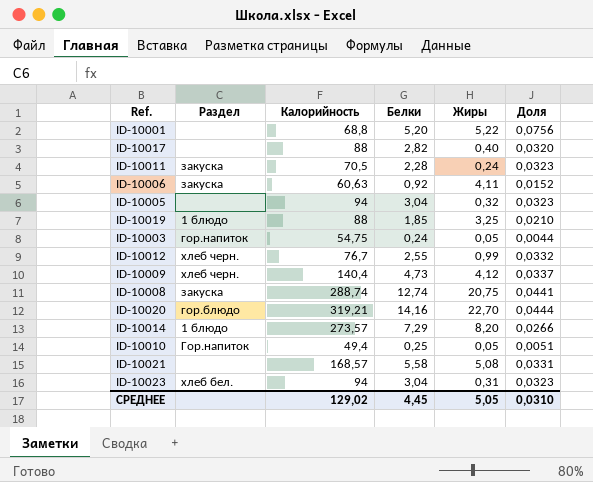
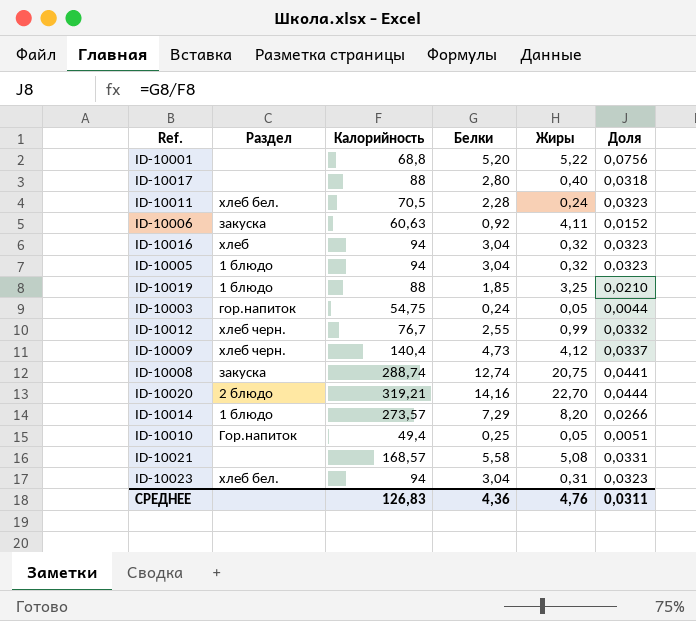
ID-10017 | Белки: 2,82 -> 2,80
ID-10017 | Доля: 0,0320 -> 0,0318
ID-10011 | Раздел: закуска -> хлеб бел.
row ID-10016: none -> хлеб | 94 | 3,04 | 0,32 | 0,0323
ID-10005 | Раздел: none -> 1 блюдо
ID-10020 | Раздел: гор.блюдо -> 2 блюдо
СРЕДНЕЕ | Калорийность: 129,02 -> 126,83
СРЕДНЕЕ | Белки: 4,45 -> 4,36
СРЕДНЕЕ | Жиры: 5,05 -> 4,76
СРЕДНЕЕ | Доля: 0,0310 -> 0,0311

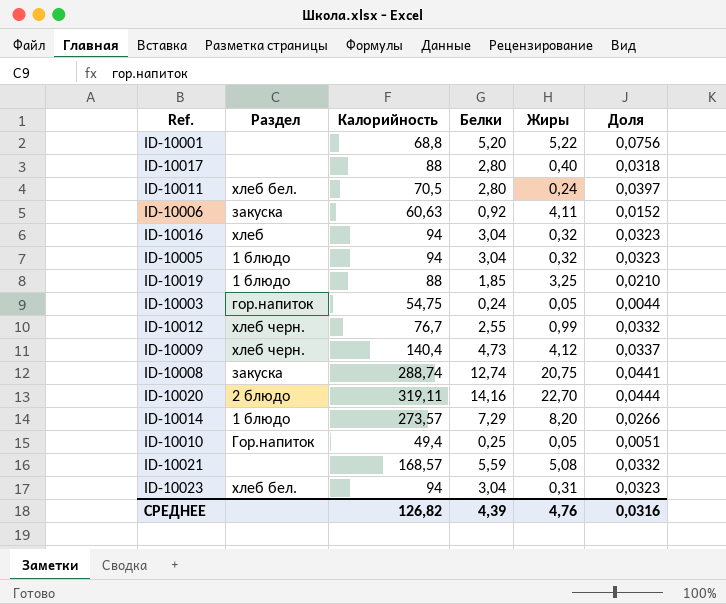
ID-10011 | Белки: 2,28 -> 2,80
ID-10011 | Доля: 0,0323 -> 0,0397
ID-10020 | Калорийность: 319,21 -> 319,11
ID-10021 | Белки: 5,58 -> 5,59
ID-10021 | Доля: 0,0331 -> 0,0332
СРЕДНЕЕ | Калорийность: 126,83 -> 126,82
СРЕДНЕЕ | Белки: 4,36 -> 4,39
СРЕДНЕЕ | Доля: 0,0311 -> 0,0316

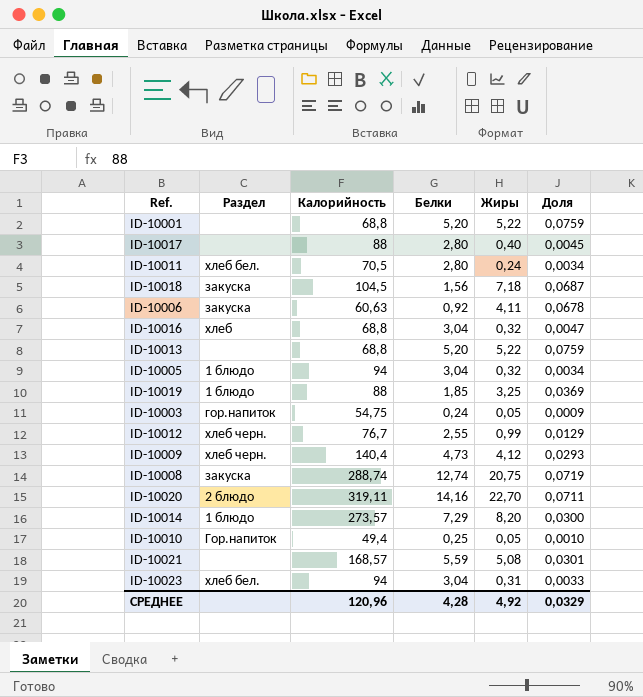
column Доля | formula: [Белки] / [Калорийность] -> [Жиры] / [Калорийность]
row ID-10018: none -> закуска | 104,5 | 1,56 | 7,18 | 0,0687
ID-10016 | Калорийность: 94 -> 68,8
row ID-10013: none -> none | 68,8 | 5,20 | 5,22 | 0,0759
СРЕДНЕЕ | Калорийность: 126,82 -> 120,96
СРЕДНЕЕ | Белки: 4,39 -> 4,28
СРЕДНЕЕ | Жиры: 4,76 -> 4,92
СРЕДНЕЕ | Доля: 0,0316 -> 0,0329

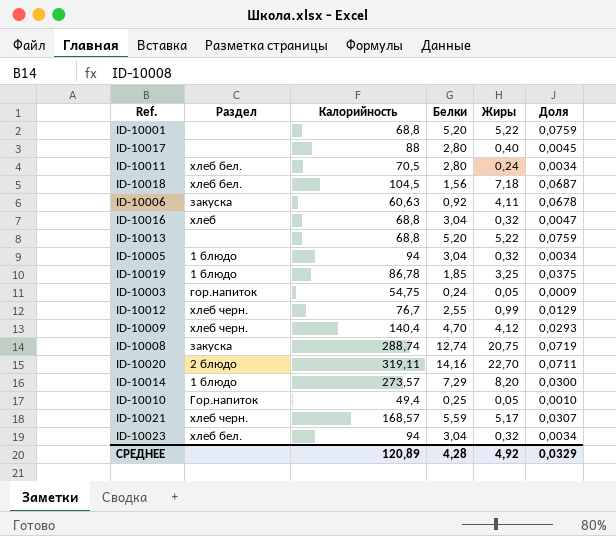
ID-10018 | Раздел: закуска -> хлеб бел.
ID-10019 | Калорийность: 88 -> 86,78
ID-10019 | Доля: 0,0369 -> 0,0375
ID-10009 | Белки: 4,73 -> 4,70
ID-10021 | Раздел: none -> хлеб черн.
ID-10021 | Жиры: 5,08 -> 5,17
ID-10021 | Доля: 0,0301 -> 0,0307
ID-10023 | Жиры: 0,31 -> 0,32
ID-10023 | Доля: 0,0033 -> 0,0034
СРЕДНЕЕ | Калорийность: 120,96 -> 120,89

